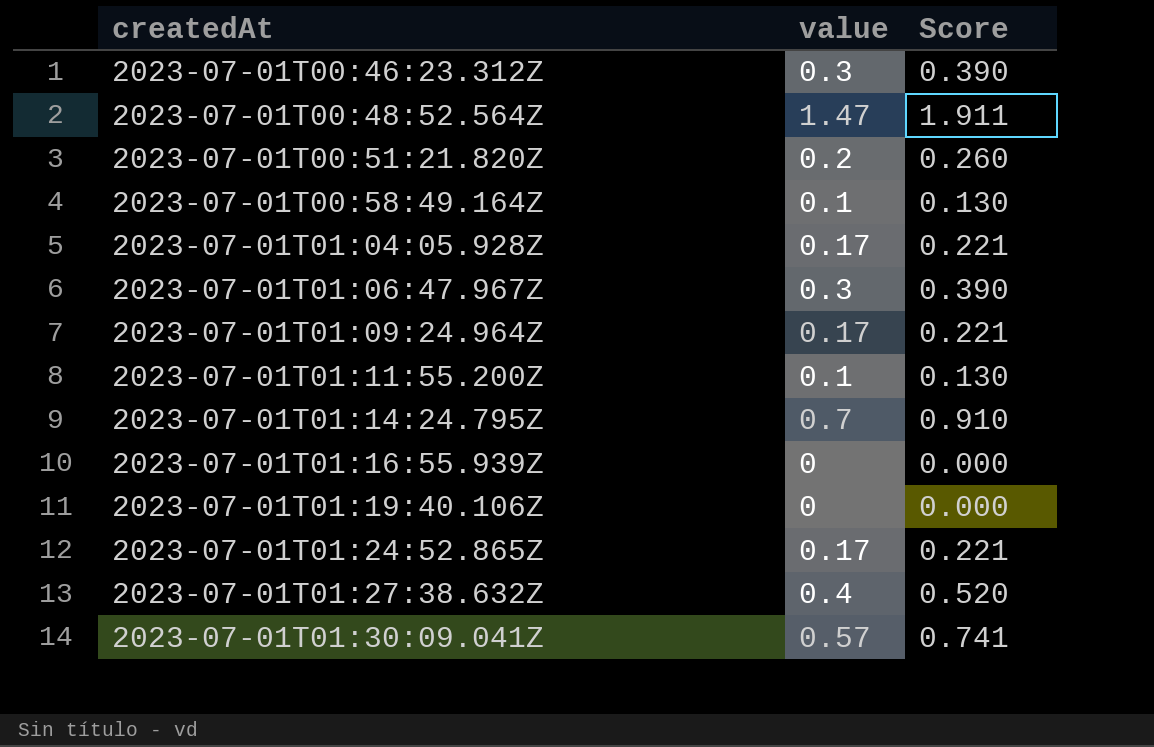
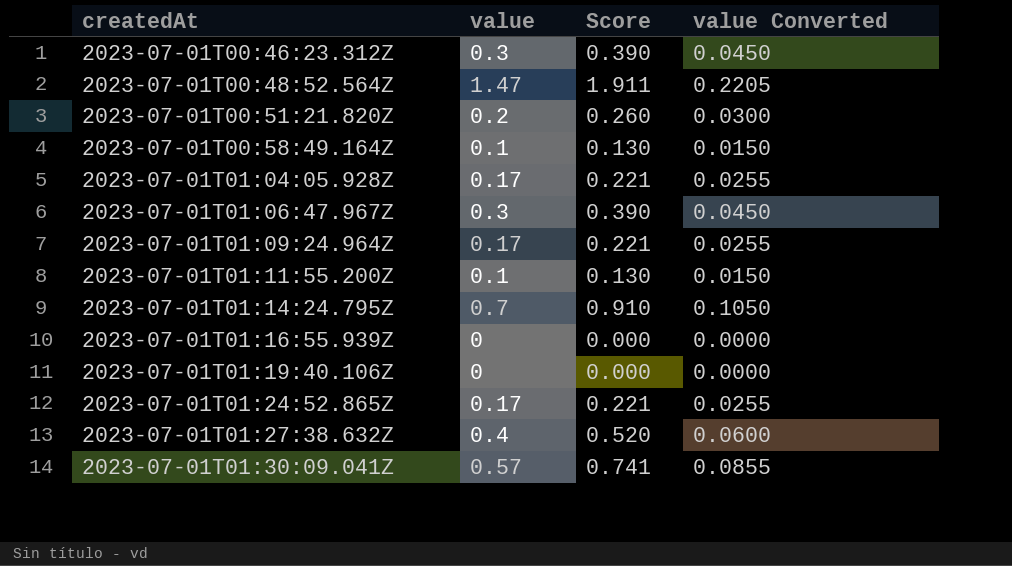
column value Converted | formula: none -> [value] * 0.15

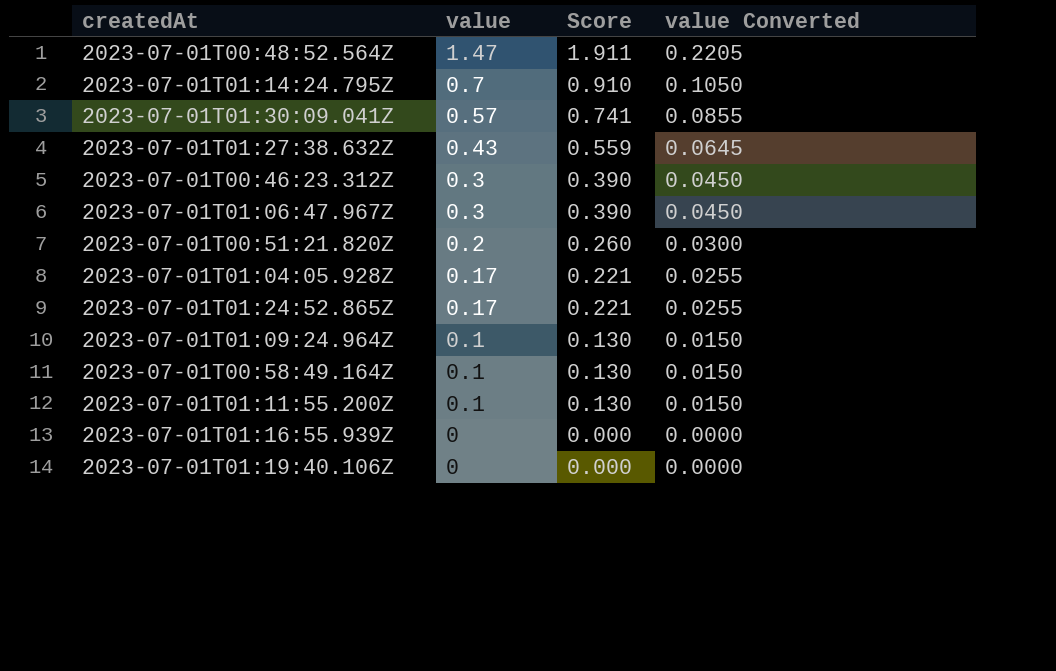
row order: createdAt ascending -> value descending
2023-07-01T01:27:38.632Z | value: 0.4 -> 0.43
2023-07-01T01:27:38.632Z | Score: 0.520 -> 0.559
2023-07-01T01:27:38.632Z | value Converted: 0.0600 -> 0.0645
2023-07-01T01:09:24.964Z | value: 0.17 -> 0.1
2023-07-01T01:09:24.964Z | Score: 0.221 -> 0.130
2023-07-01T01:09:24.964Z | value Converted: 0.0255 -> 0.0150

